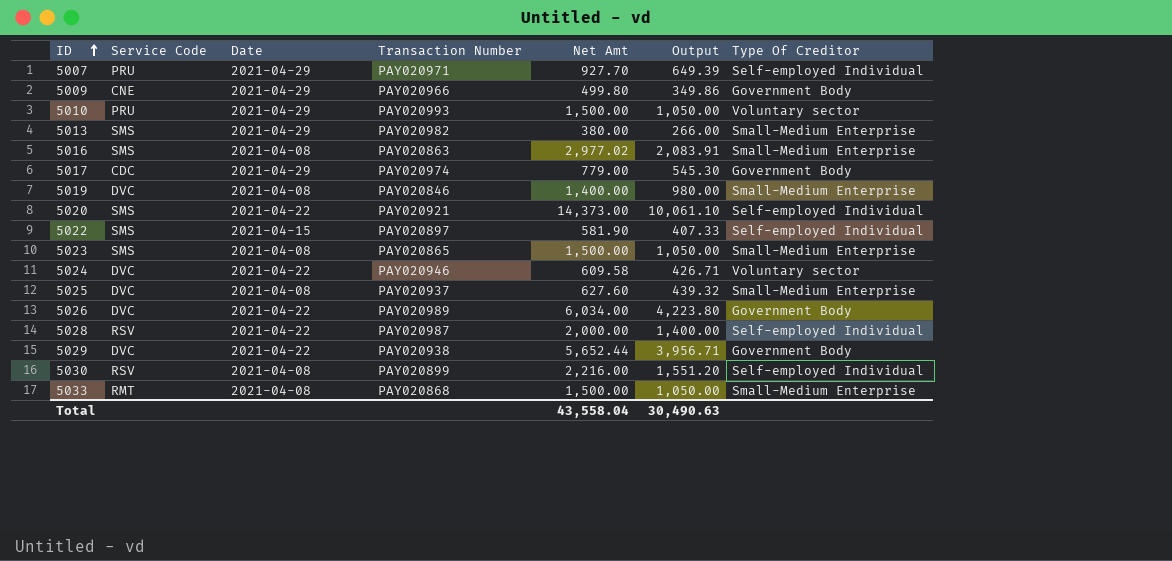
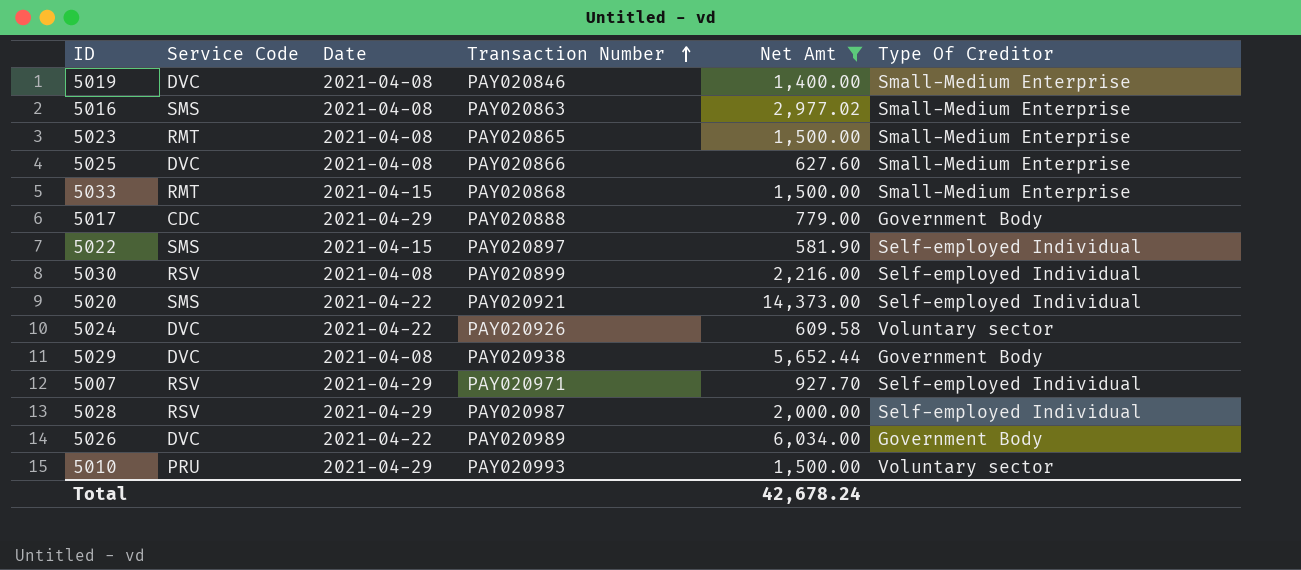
filter: none -> Net Amt >= 581.90
row order: ID ascending -> Transaction Number ascending
column Output | formula: [Net Amt] * 0.7 -> none
5023 | Service Code: SMS -> RMT
5025 | Transaction Number: PAY020937 -> PAY020866
5033 | Date: 2021-04-08 -> 2021-04-15
5017 | Transaction Number: PAY020974 -> PAY020888
5024 | Transaction Number: PAY020946 -> PAY020926
5029 | Date: 2021-04-22 -> 2021-04-08
5007 | Service Code: PRU -> RSV
5028 | Date: 2021-04-22 -> 2021-04-29
Total | Net Amt: 43,558.04 -> 42,678.24

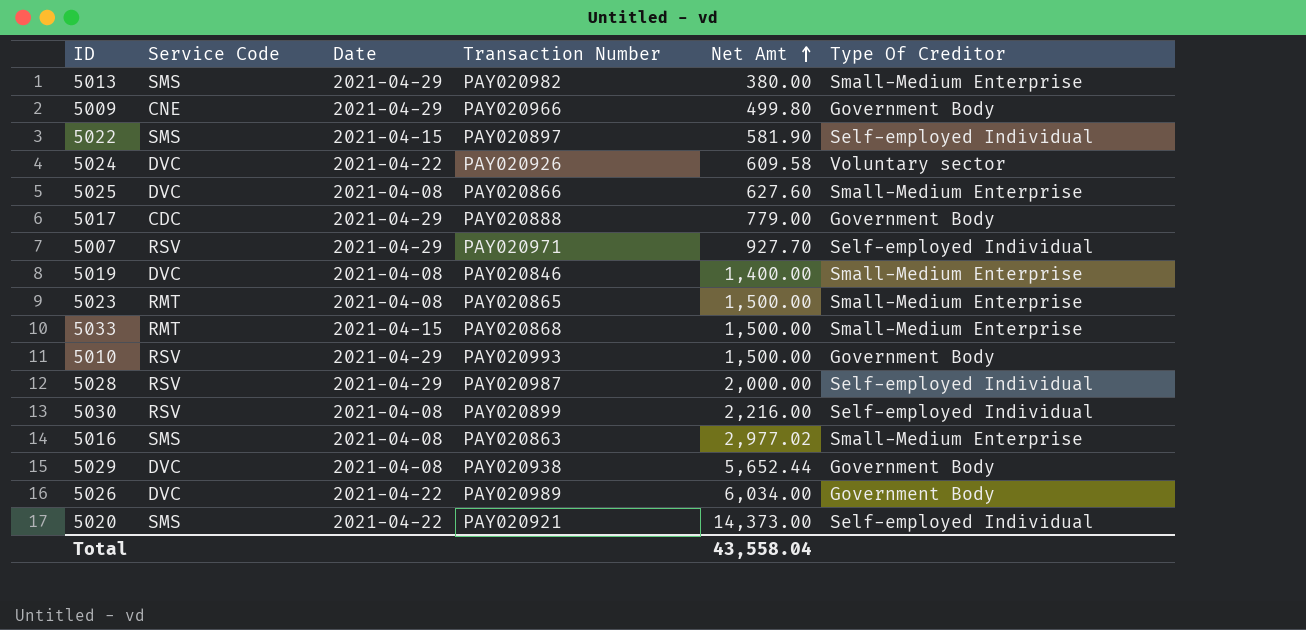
filter: Net Amt >= 581.90 -> none
row order: Transaction Number ascending -> Net Amt ascending
5010 | Service Code: PRU -> RSV
5010 | Type Of Creditor: Voluntary sector -> Government Body
Total | Net Amt: 42,678.24 -> 43,558.04

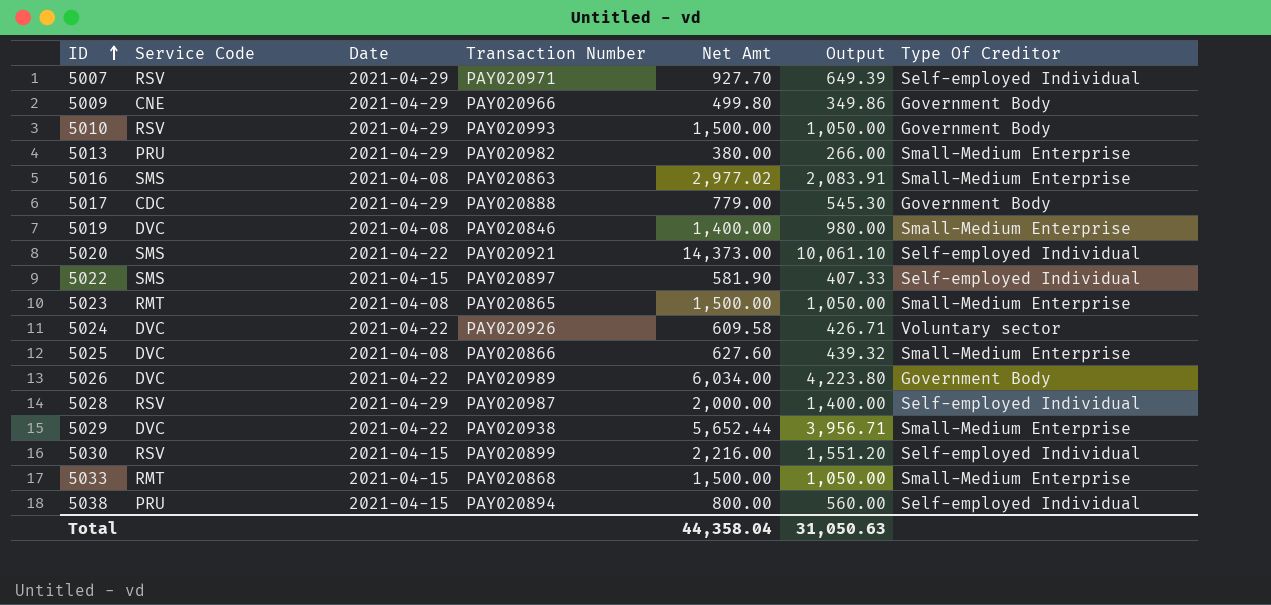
row order: Net Amt ascending -> ID ascending
column Output | formula: none -> [Net Amt] * 0.7
5013 | Service Code: SMS -> PRU
5029 | Date: 2021-04-08 -> 2021-04-22
5029 | Type Of Creditor: Government Body -> Small-Medium Enterprise
5030 | Date: 2021-04-08 -> 2021-04-15
row 5038: none -> PRU | 2021-04-15 | PAY020894 | 800.00 | 560.00 | Self-employed Individual
Total | Net Amt: 43,558.04 -> 44,358.04

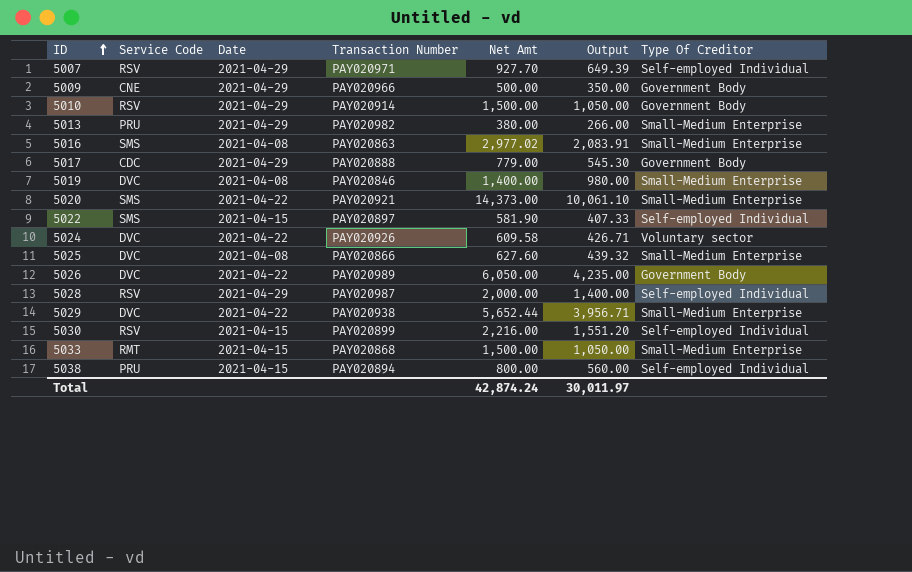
row 5023: RMT | 2021-04-08 | PAY020865 | 1,500.00 | 1,050.00 | Small-Medium Enterprise -> none
5009 | Net Amt: 499.80 -> 500.00
5009 | Output: 349.86 -> 350.00
5010 | Transaction Number: PAY020993 -> PAY020914
5020 | Type Of Creditor: Self-employed Individual -> Small-Medium Enterprise
5026 | Net Amt: 6,034.00 -> 6,050.00
5026 | Output: 4,223.80 -> 4,235.00
Total | Net Amt: 44,358.04 -> 42,874.24
Total | Output: 31,050.63 -> 30,011.97

